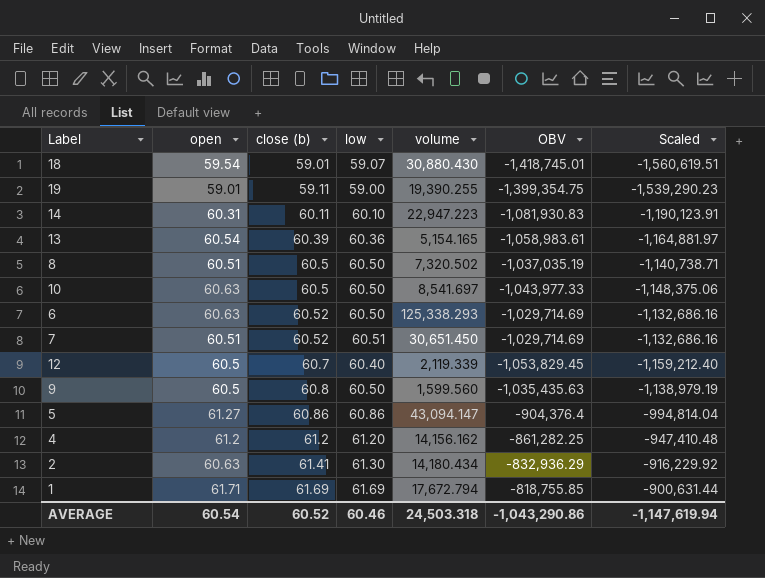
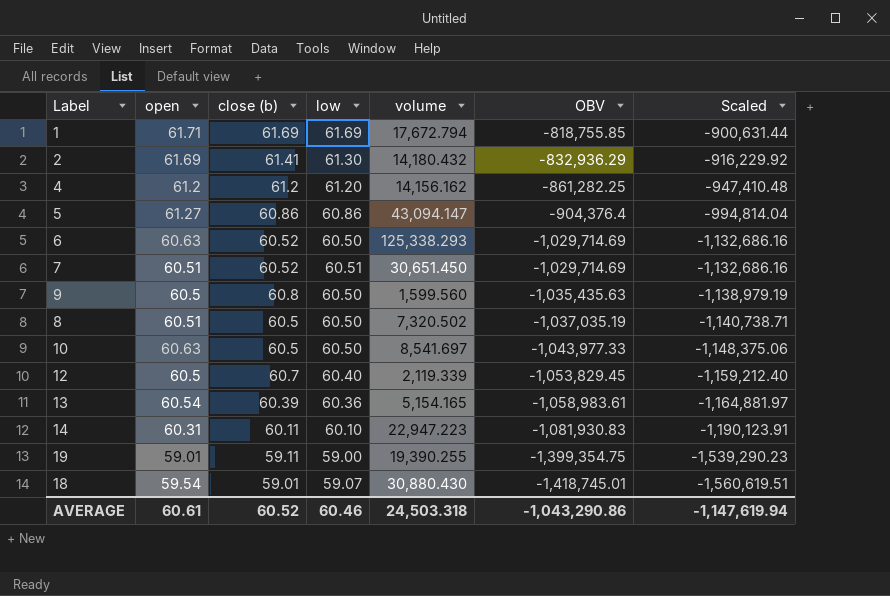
row order: close (b) ascending -> OBV descending
2 | open: 60.63 -> 61.69
2 | volume: 14,180.434 -> 14,180.432
AVERAGE | open: 60.54 -> 60.61

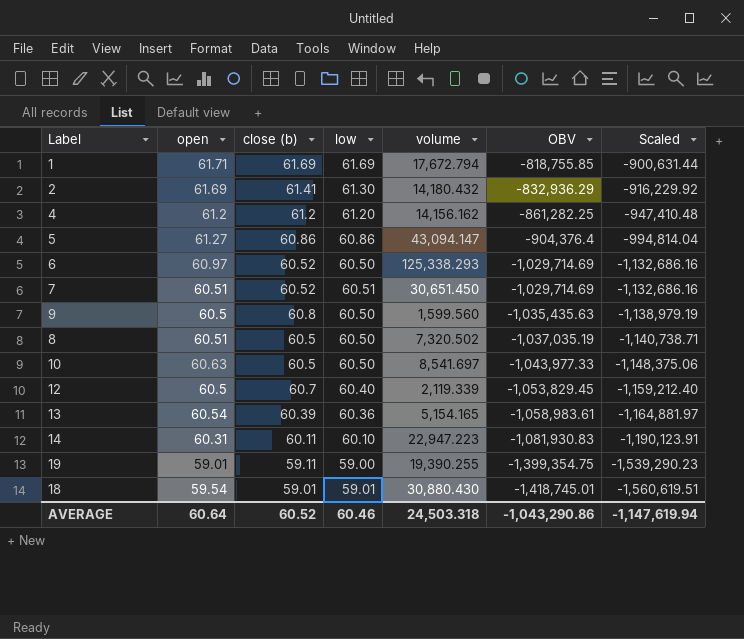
6 | open: 60.63 -> 60.97
18 | low: 59.07 -> 59.01
AVERAGE | open: 60.61 -> 60.64

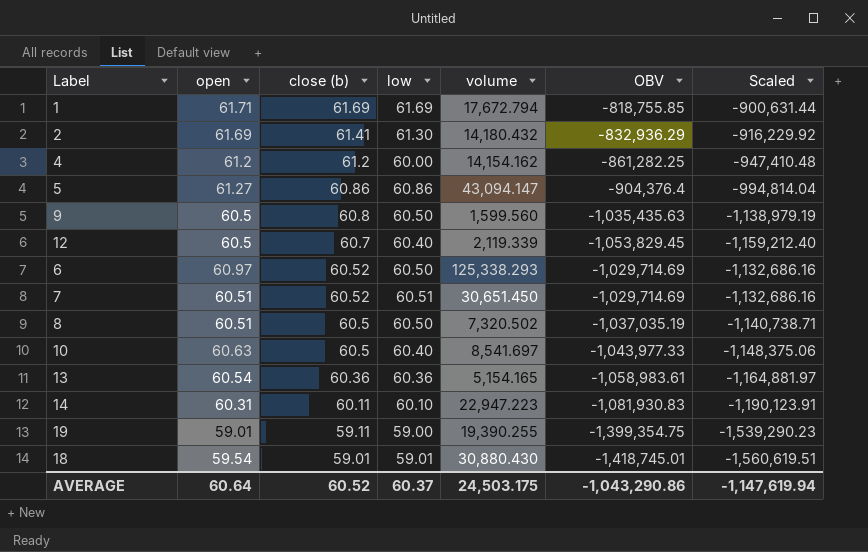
row order: OBV descending -> close (b) descending
4 | low: 61.20 -> 60.00
4 | volume: 14,156.162 -> 14,154.162
10 | low: 60.50 -> 60.40
13 | close (b): 60.39 -> 60.36
AVERAGE | low: 60.46 -> 60.37
AVERAGE | volume: 24,503.318 -> 24,503.175

